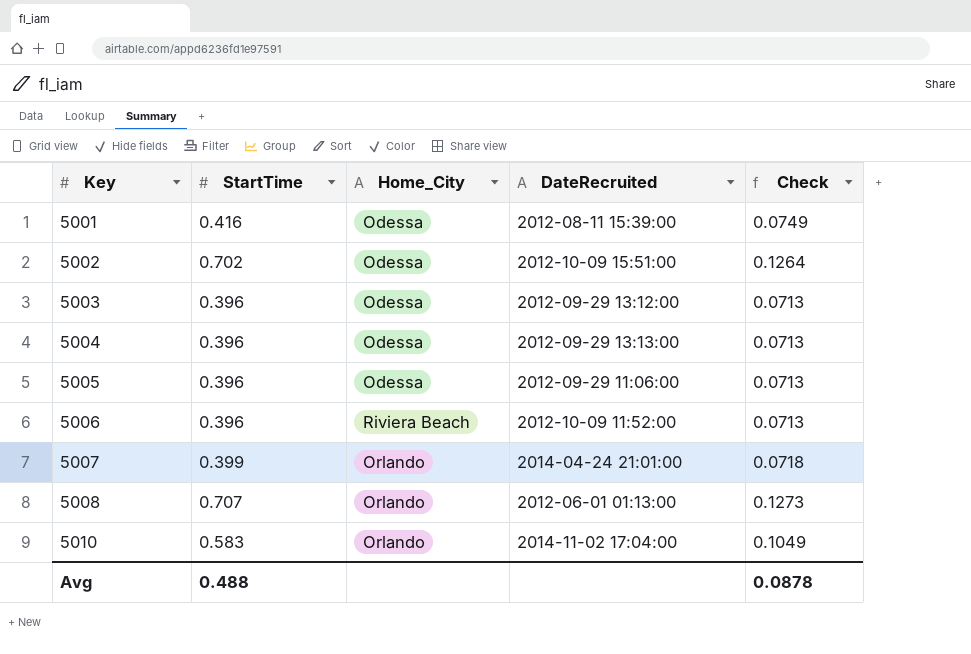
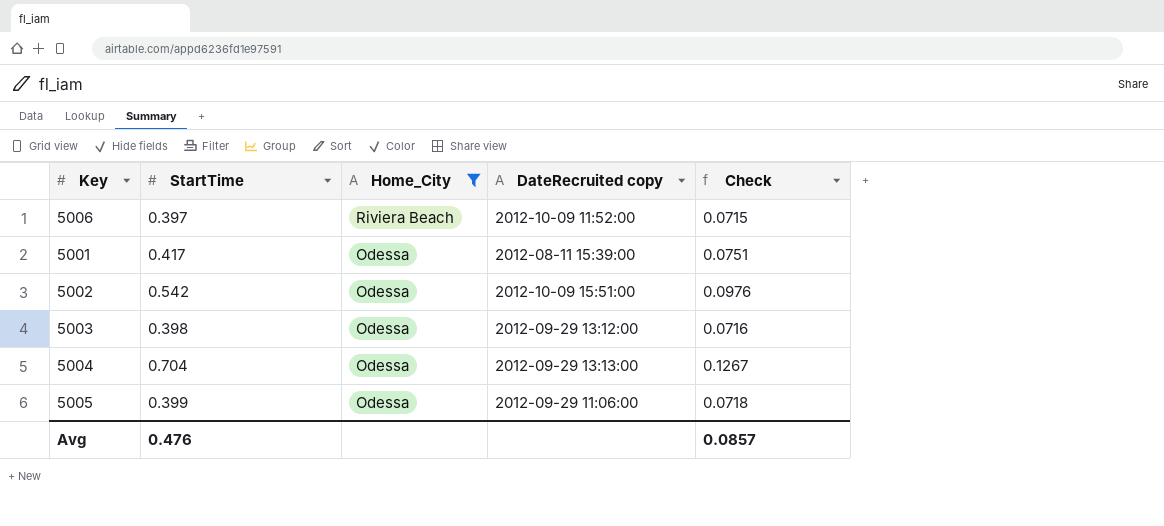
filter: none -> Home_City != Orlando
row order: Key ascending -> Home_City descending
column name: DateRecruited -> DateRecruited copy
5006 | StartTime: 0.396 -> 0.397
5006 | Check: 0.0713 -> 0.0715
5001 | StartTime: 0.416 -> 0.417
5001 | Check: 0.0749 -> 0.0751
5002 | StartTime: 0.702 -> 0.542
5002 | Check: 0.1264 -> 0.0976
5003 | StartTime: 0.396 -> 0.398
5003 | Check: 0.0713 -> 0.0716
5004 | StartTime: 0.396 -> 0.704
5004 | Check: 0.0713 -> 0.1267
5005 | StartTime: 0.396 -> 0.399
5005 | Check: 0.0713 -> 0.0718
Avg | StartTime: 0.488 -> 0.476
Avg | Check: 0.0878 -> 0.0857

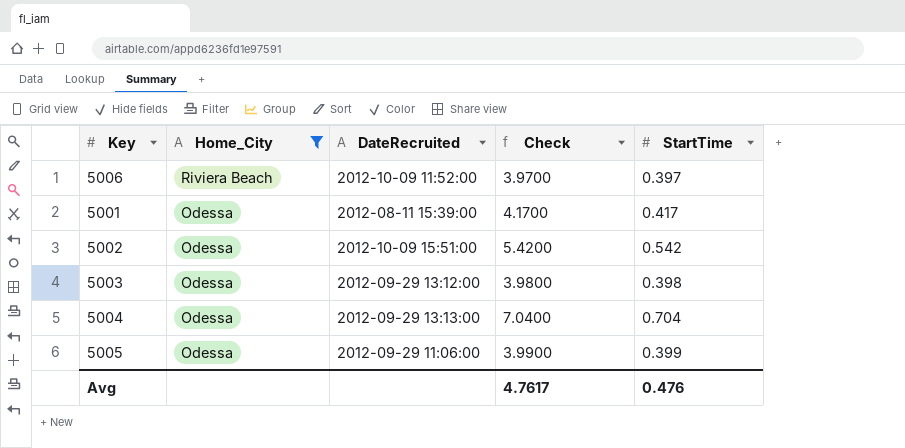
column name: DateRecruited copy -> DateRecruited
column Check | formula: [StartTime] * 0.18 -> [StartTime] * 10
column StartTime | position: 2 -> 5
Avg | Check: 0.0857 -> 4.7617

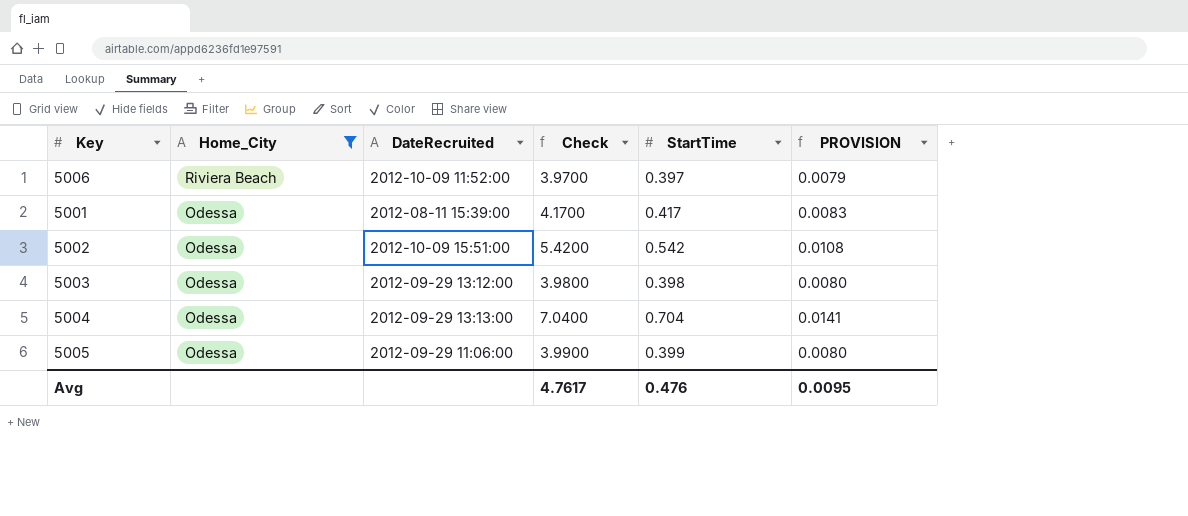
column PROVISION | formula: none -> [StartTime] * 0.02

